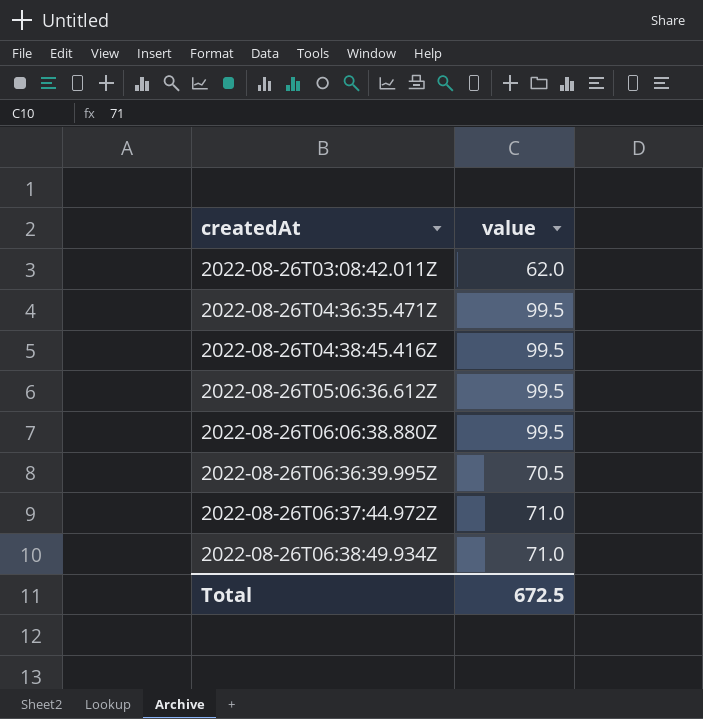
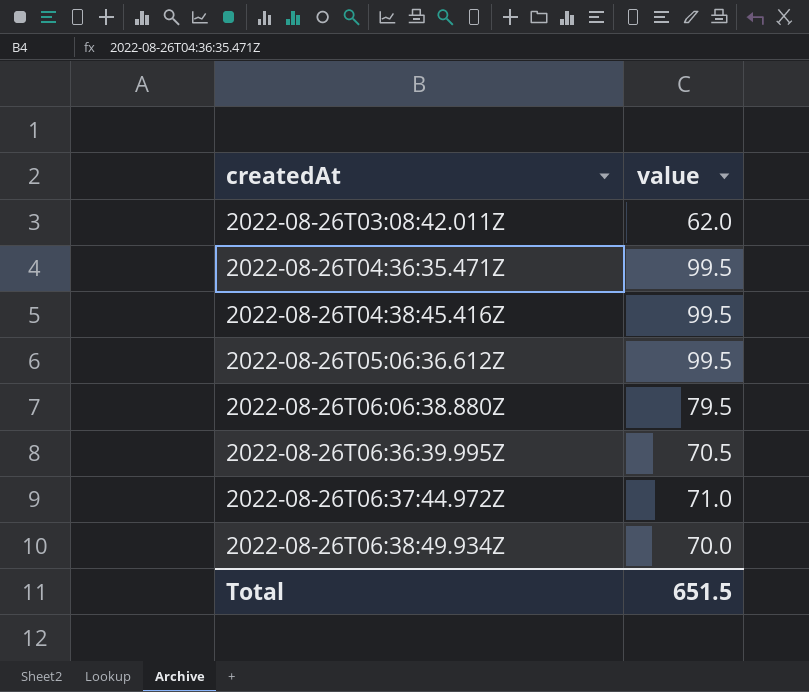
2022-08-26T06:06:38.880Z | value: 99.5 -> 79.5
2022-08-26T06:38:49.934Z | value: 71.0 -> 70.0
Total | value: 672.5 -> 651.5

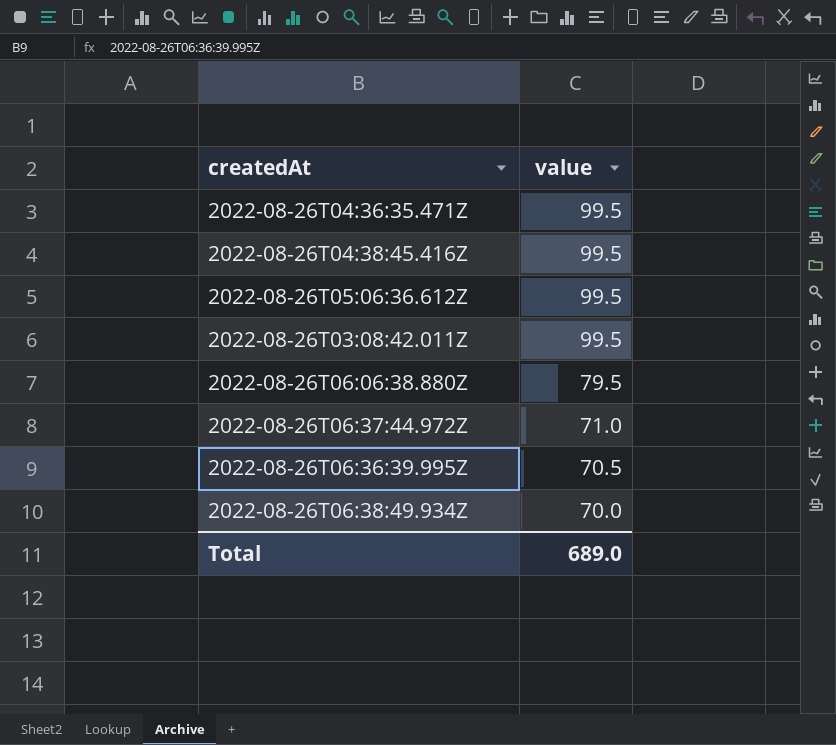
row order: createdAt ascending -> value descending
2022-08-26T03:08:42.011Z | value: 62.0 -> 99.5
Total | value: 651.5 -> 689.0

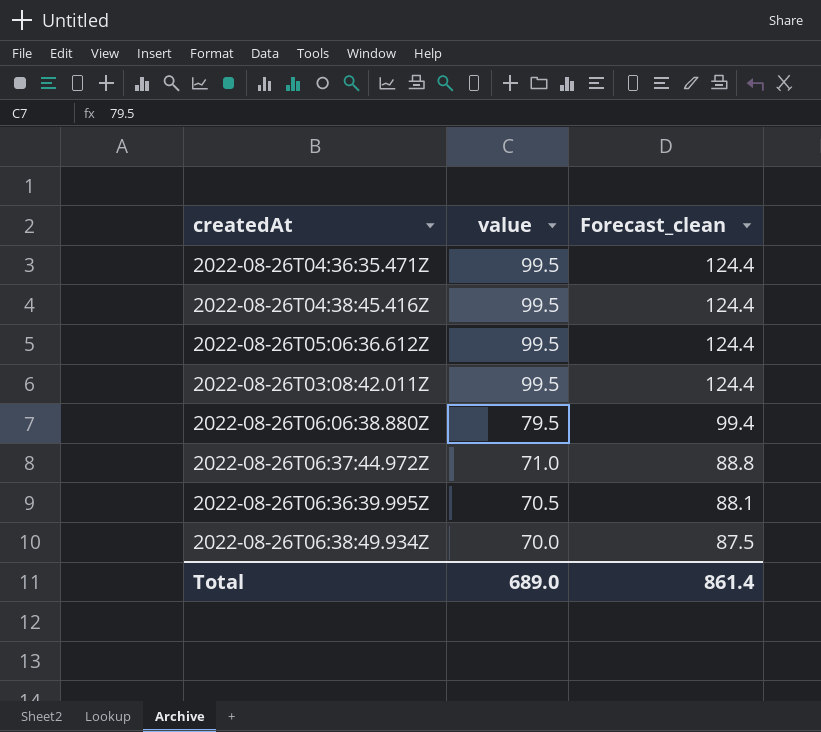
column Forecast_clean | formula: none -> [value] * 1.25

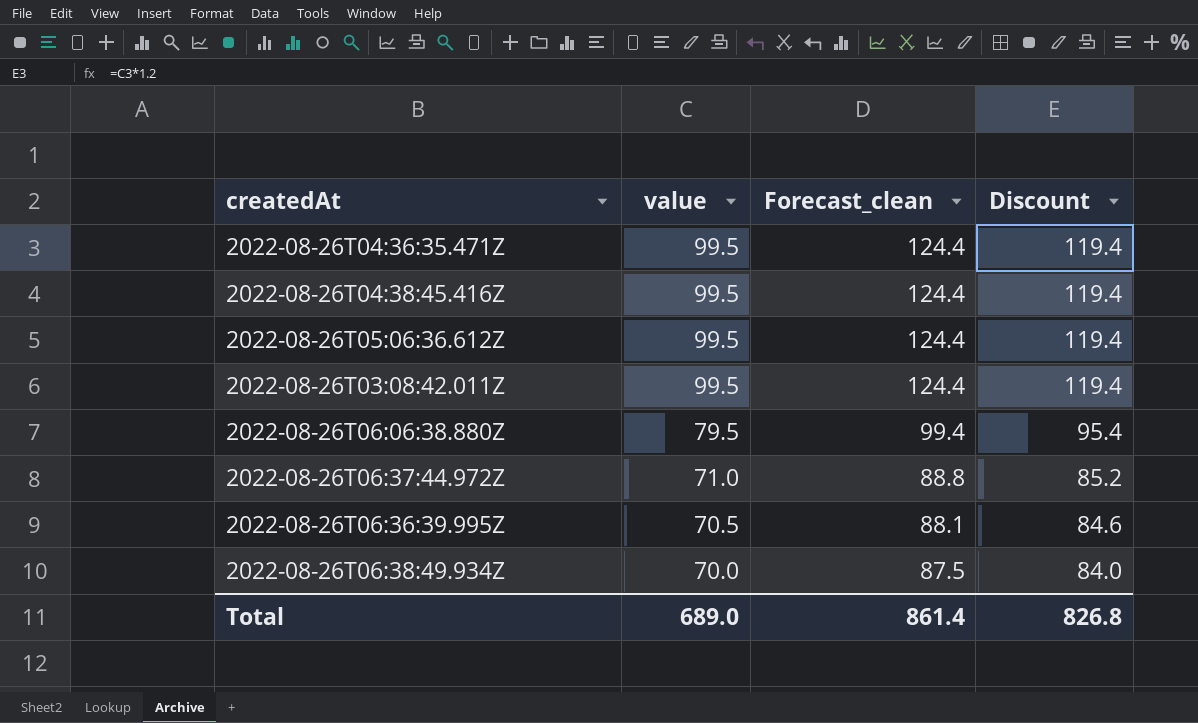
column Discount | formula: none -> [value] * 1.2

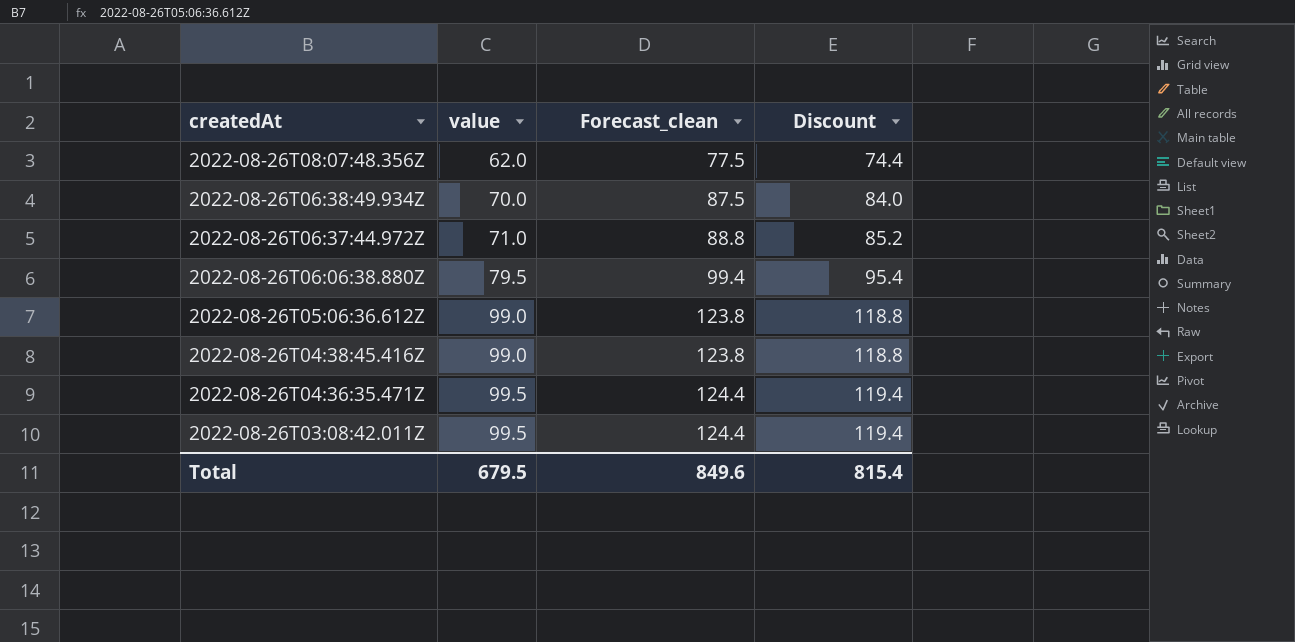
row order: value descending -> createdAt descending
row 2022-08-26T06:36:39.995Z: 70.5 | 88.1 | 84.6 -> none
row 2022-08-26T08:07:48.356Z: none -> 62.0 | 77.5 | 74.4
2022-08-26T05:06:36.612Z | value: 99.5 -> 99.0
2022-08-26T05:06:36.612Z | Forecast_clean: 124.4 -> 123.8
2022-08-26T05:06:36.612Z | Discount: 119.4 -> 118.8
2022-08-26T04:38:45.416Z | value: 99.5 -> 99.0
2022-08-26T04:38:45.416Z | Forecast_clean: 124.4 -> 123.8
2022-08-26T04:38:45.416Z | Discount: 119.4 -> 118.8
Total | value: 689.0 -> 679.5
Total | Forecast_clean: 861.4 -> 849.6
Total | Discount: 826.8 -> 815.4

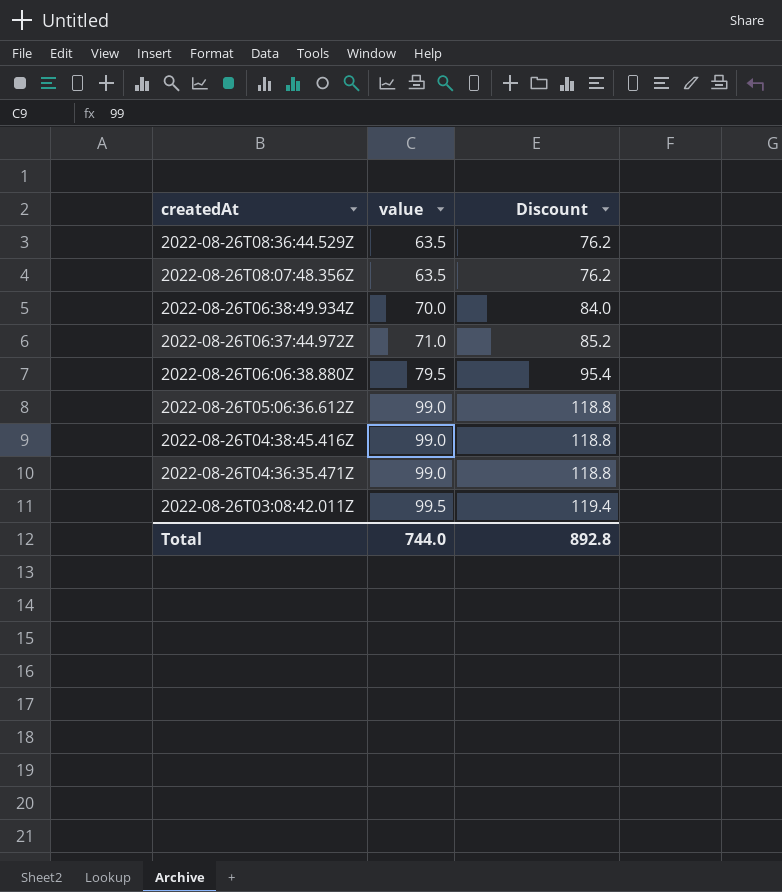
column Forecast_clean | formula: [value] * 1.25 -> none
row 2022-08-26T08:36:44.529Z: none -> 63.5 | 76.2
2022-08-26T08:07:48.356Z | value: 62.0 -> 63.5
2022-08-26T08:07:48.356Z | Discount: 74.4 -> 76.2
2022-08-26T04:36:35.471Z | value: 99.5 -> 99.0
2022-08-26T04:36:35.471Z | Discount: 119.4 -> 118.8
Total | value: 679.5 -> 744.0
Total | Discount: 815.4 -> 892.8

